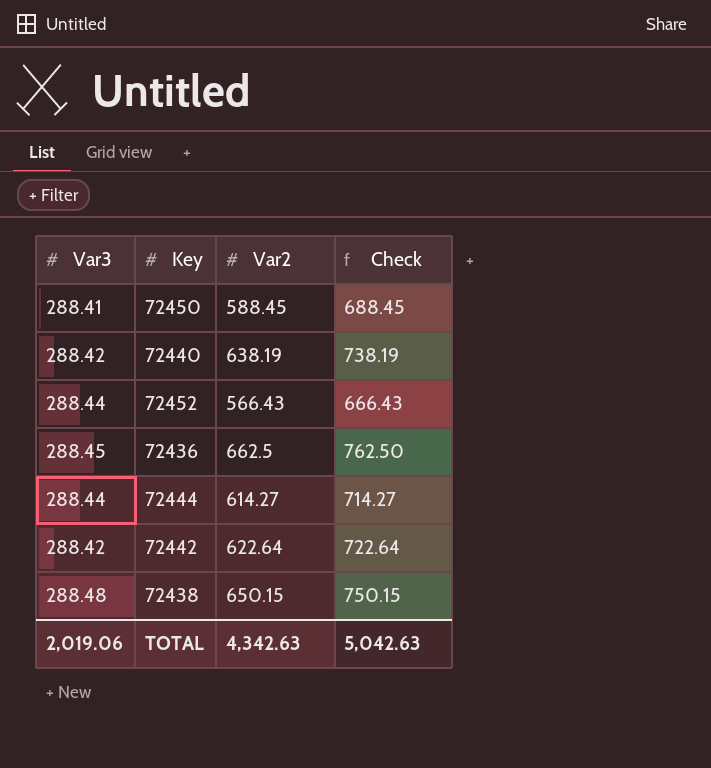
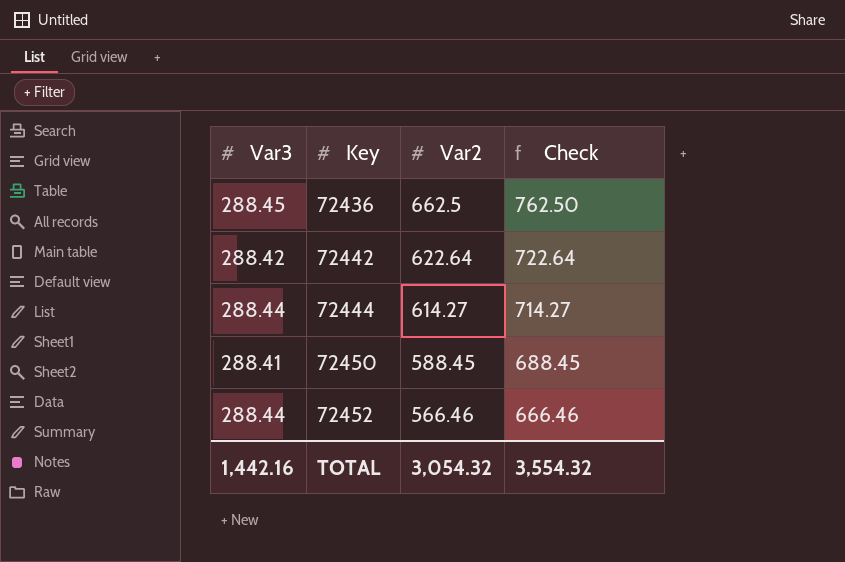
row order: none -> Key ascending
row 72440: 288.42 | 638.19 | 738.19 -> none
row 72438: 288.48 | 650.15 | 750.15 -> none
72452 | Var2: 566.43 -> 566.46
72452 | Check: 666.43 -> 666.46
TOTAL | Var3: 2,019.06 -> 1,442.16
TOTAL | Var2: 4,342.63 -> 3,054.32
TOTAL | Check: 5,042.63 -> 3,554.32

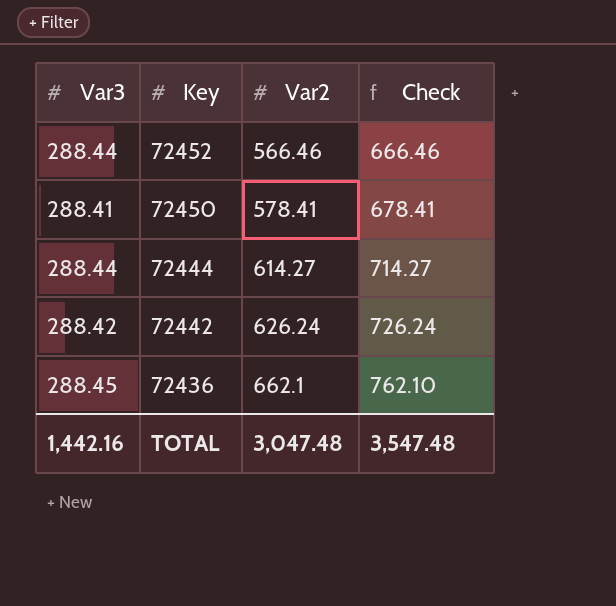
row order: Key ascending -> Key descending
72450 | Var2: 588.45 -> 578.41
72450 | Check: 688.45 -> 678.41
72442 | Var2: 622.64 -> 626.24
72442 | Check: 722.64 -> 726.24
72436 | Var2: 662.5 -> 662.1
72436 | Check: 762.50 -> 762.10
TOTAL | Var2: 3,054.32 -> 3,047.48
TOTAL | Check: 3,554.32 -> 3,547.48

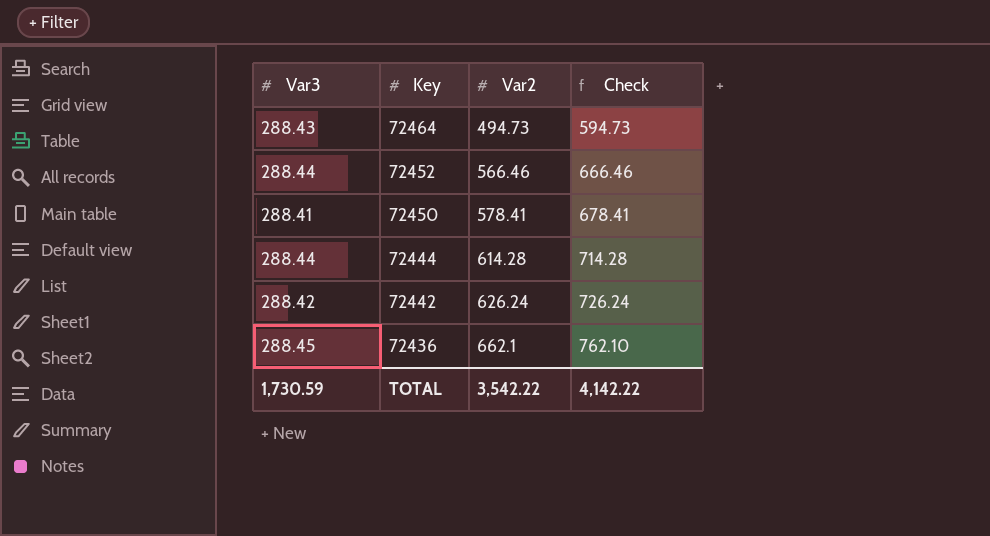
row 72464: none -> 288.43 | 494.73 | 594.73
72444 | Var2: 614.27 -> 614.28
72444 | Check: 714.27 -> 714.28
TOTAL | Var3: 1,442.16 -> 1,730.59
TOTAL | Var2: 3,047.48 -> 3,542.22
TOTAL | Check: 3,547.48 -> 4,142.22

